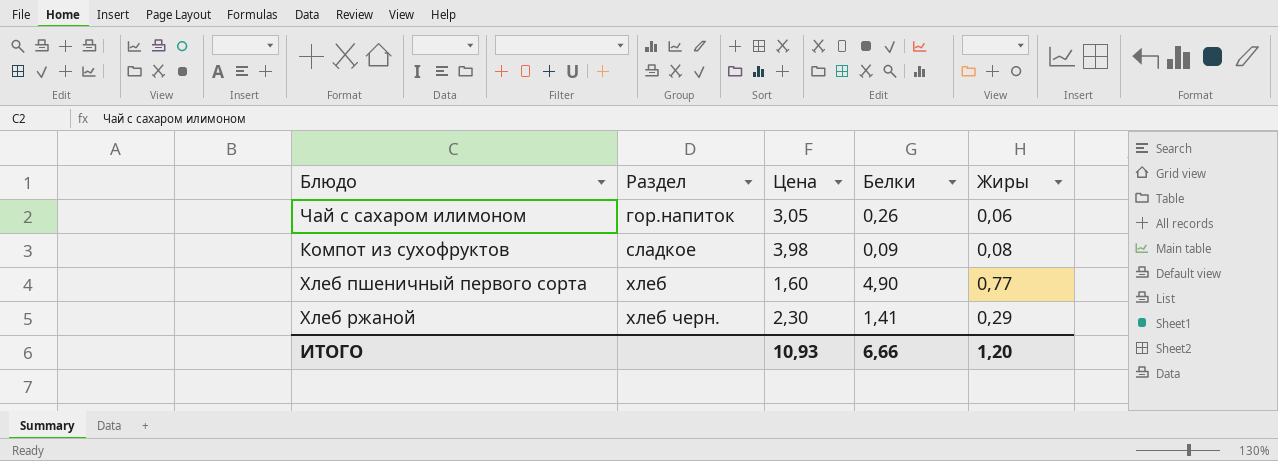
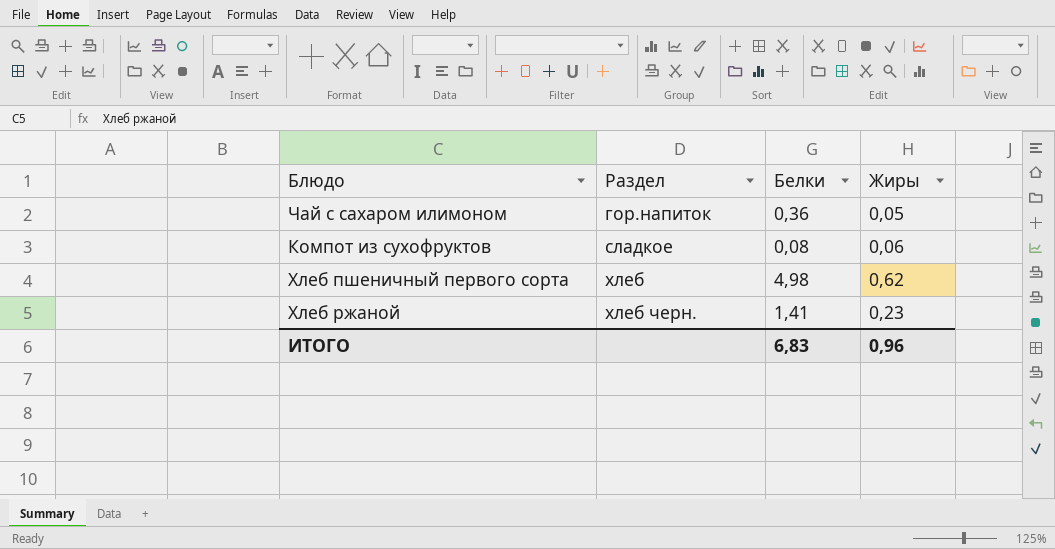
column Цена | position: 3 -> none
Чай с сахаром илимоном | Белки: 0,26 -> 0,36
Чай с сахаром илимоном | Жиры: 0,06 -> 0,05
Компот из сухофруктов | Белки: 0,09 -> 0,08
Компот из сухофруктов | Жиры: 0,08 -> 0,06
Хлеб пшеничный первого сорта | Белки: 4,90 -> 4,98
Хлеб пшеничный первого сорта | Жиры: 0,77 -> 0,62
Хлеб ржаной | Жиры: 0,29 -> 0,23
ИТОГО | Белки: 6,66 -> 6,83
ИТОГО | Жиры: 1,20 -> 0,96

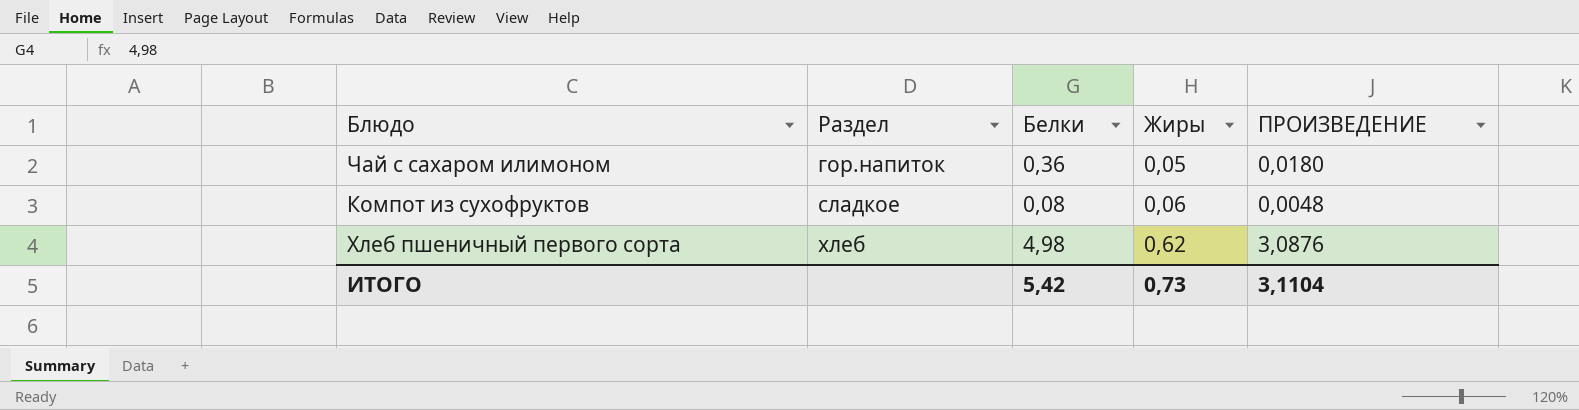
column ПРОИЗВЕДЕНИЕ | formula: none -> [Белки] * [Жиры]
row Хлеб ржаной: хлеб черн. | 1,41 | 0,23 -> none
ИТОГО | Белки: 6,83 -> 5,42
ИТОГО | Жиры: 0,96 -> 0,73

